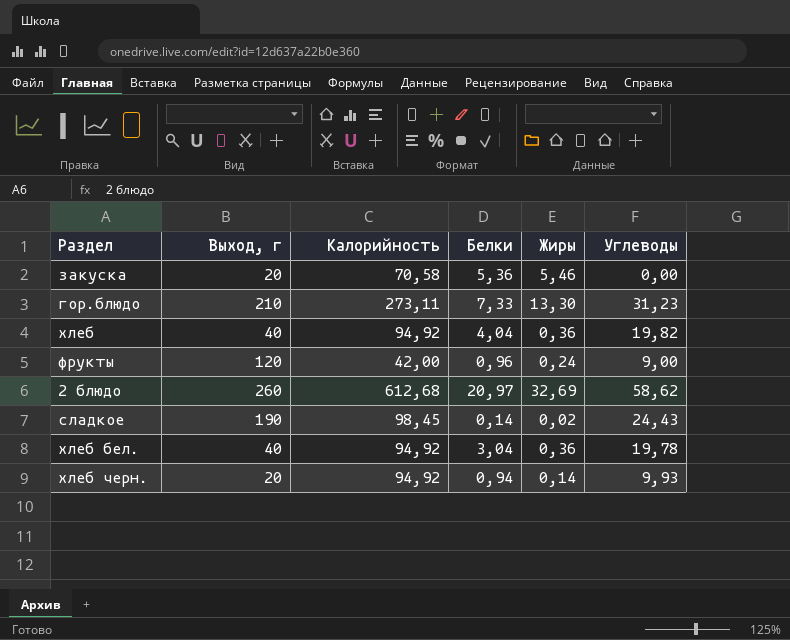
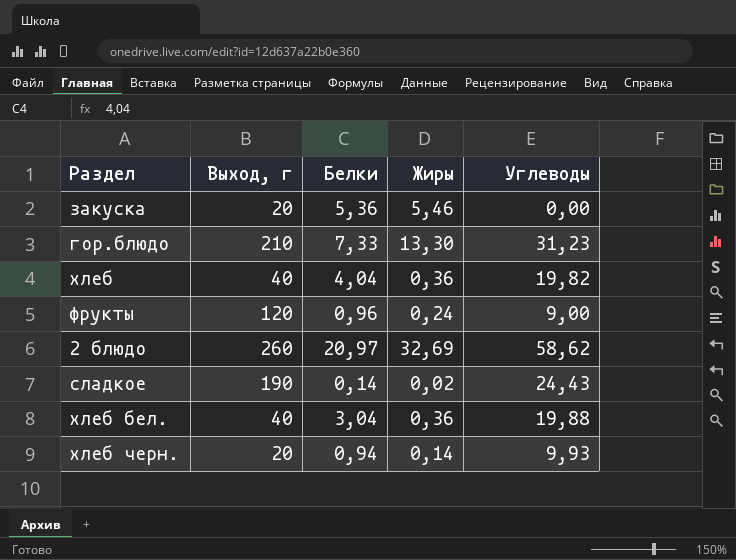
column Калорийность | position: 3 -> none
хлеб бел. | Углеводы: 19,78 -> 19,88

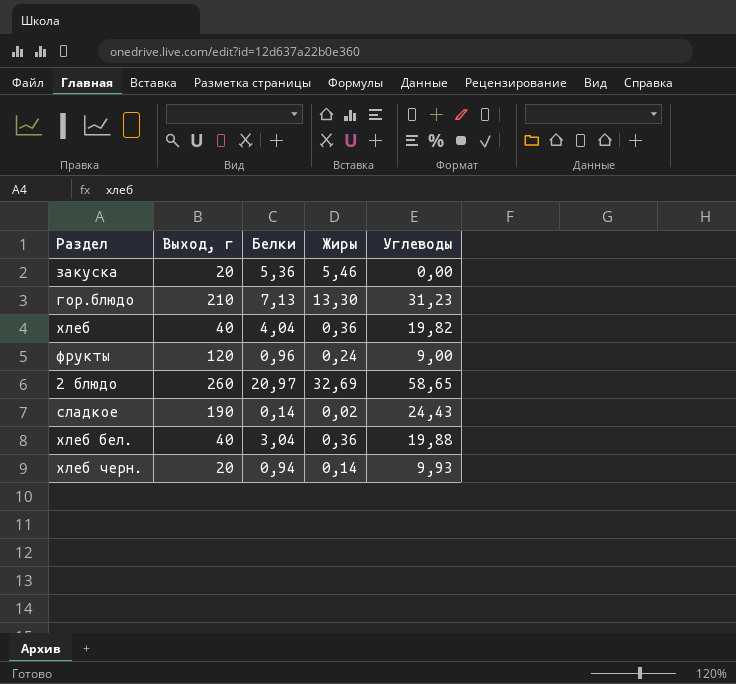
гор.блюдо | Белки: 7,33 -> 7,13
2 блюдо | Углеводы: 58,62 -> 58,65

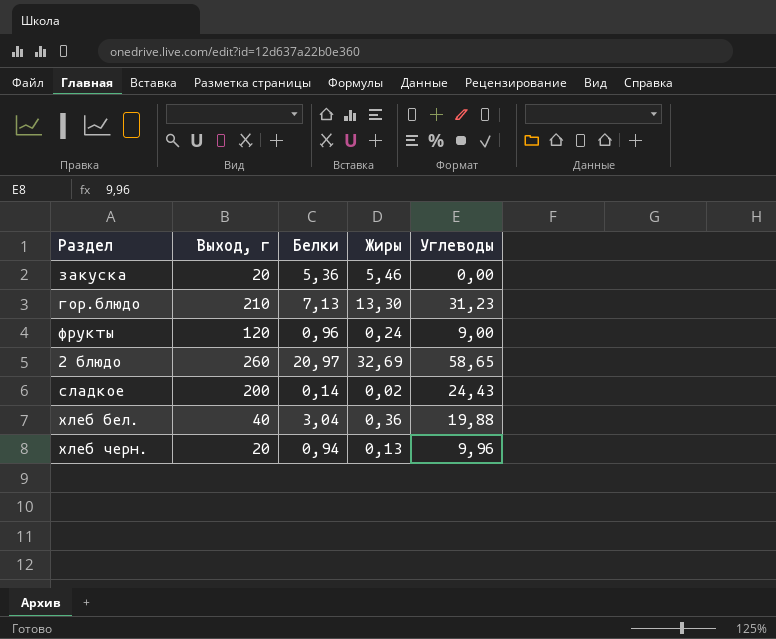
row хлеб: 40 | 4,04 | 0,36 | 19,82 -> none
сладкое | Выход, г: 190 -> 200
хлеб черн. | Жиры: 0,14 -> 0,13
хлеб черн. | Углеводы: 9,93 -> 9,96

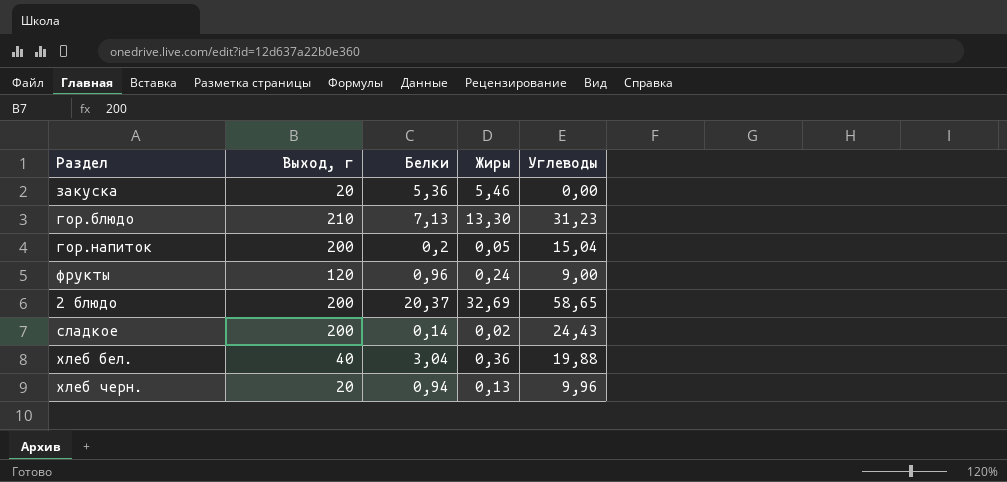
row гор.напиток: none -> 200 | 0,2 | 0,05 | 15,04
2 блюдо | Выход, г: 260 -> 200
2 блюдо | Белки: 20,97 -> 20,37

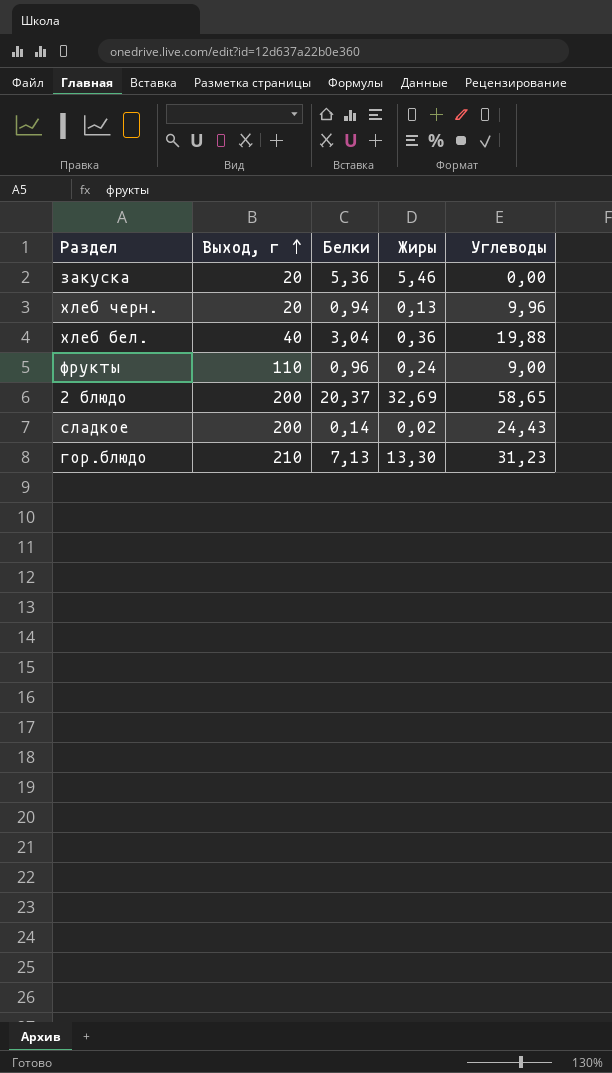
row order: none -> Выход, г ascending
row гор.напиток: 200 | 0,2 | 0,05 | 15,04 -> none
фрукты | Выход, г: 120 -> 110

